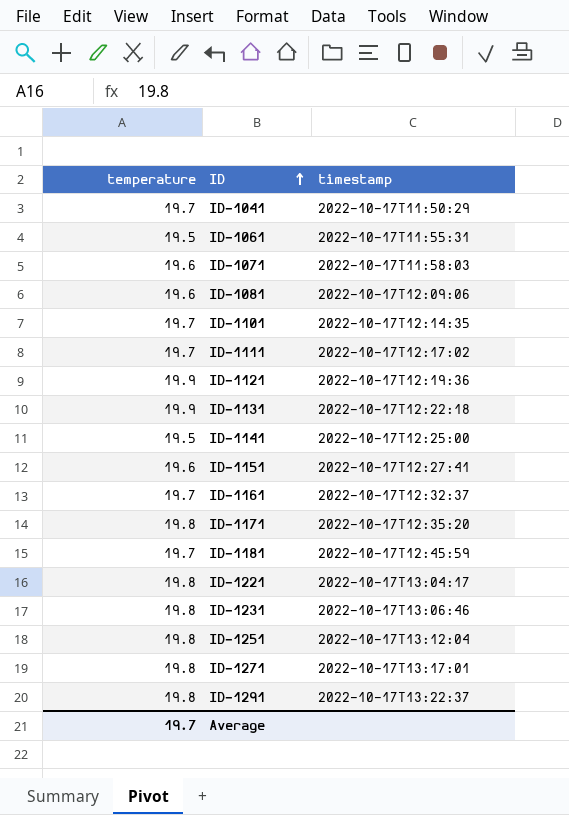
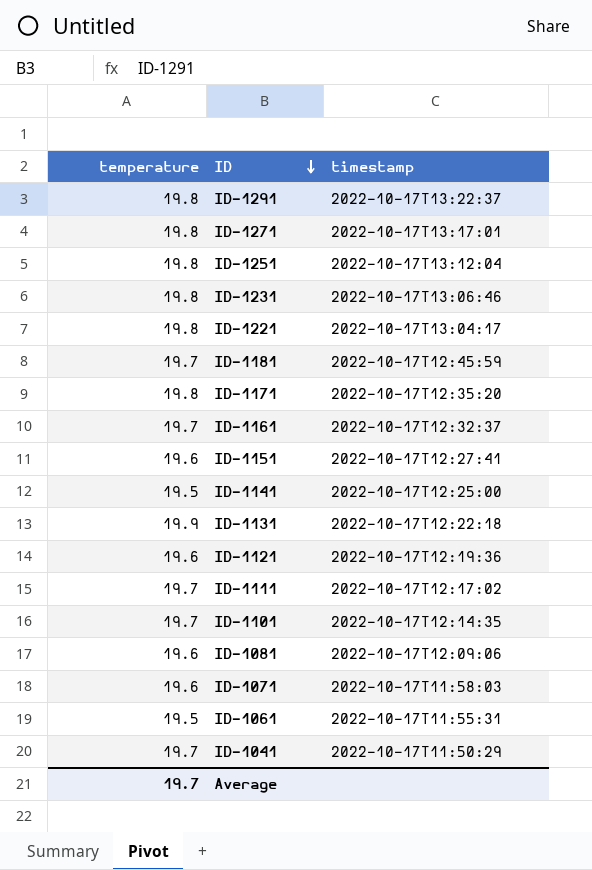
row order: ID ascending -> ID descending
ID-1121 | temperature: 19.9 -> 19.6

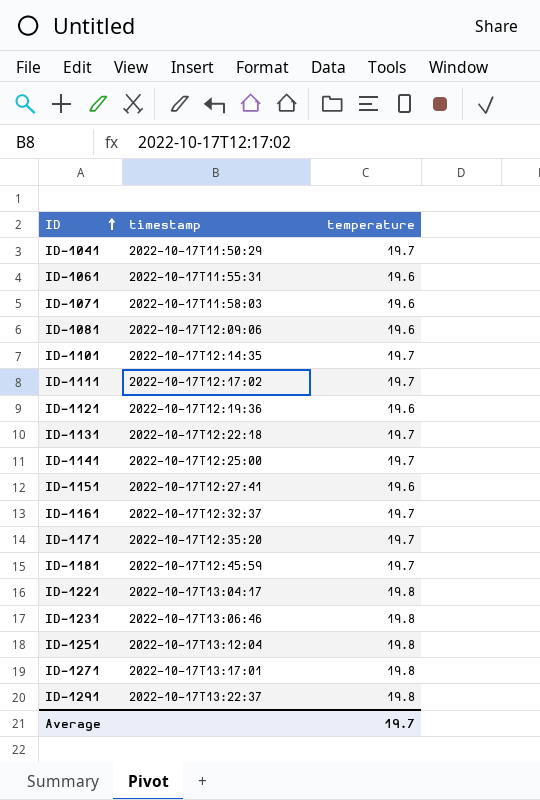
row order: ID descending -> ID ascending
column temperature | position: 1 -> 3
ID-1061 | temperature: 19.5 -> 19.6
ID-1131 | temperature: 19.9 -> 19.7
ID-1141 | temperature: 19.5 -> 19.7
ID-1171 | temperature: 19.8 -> 19.7

